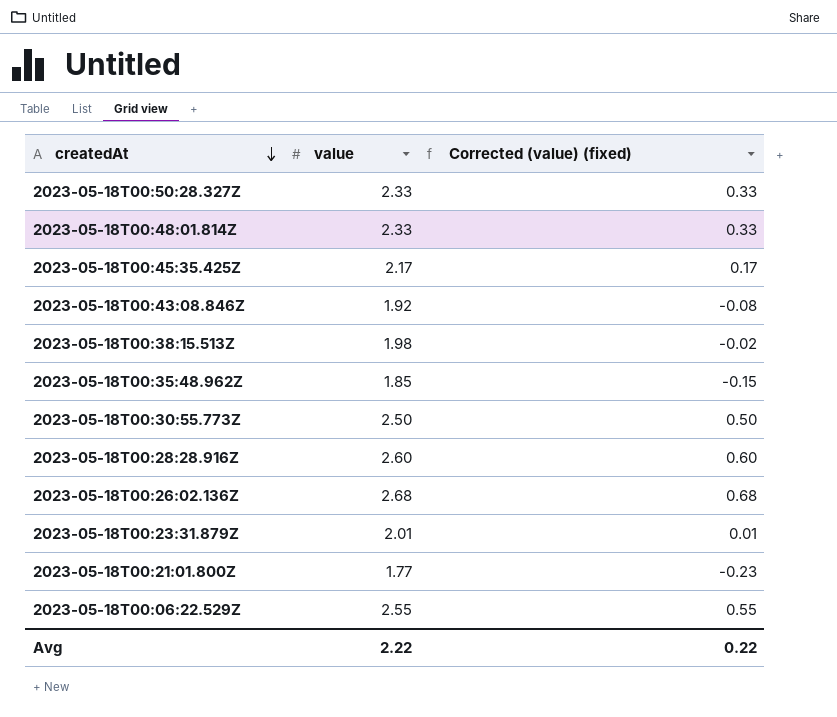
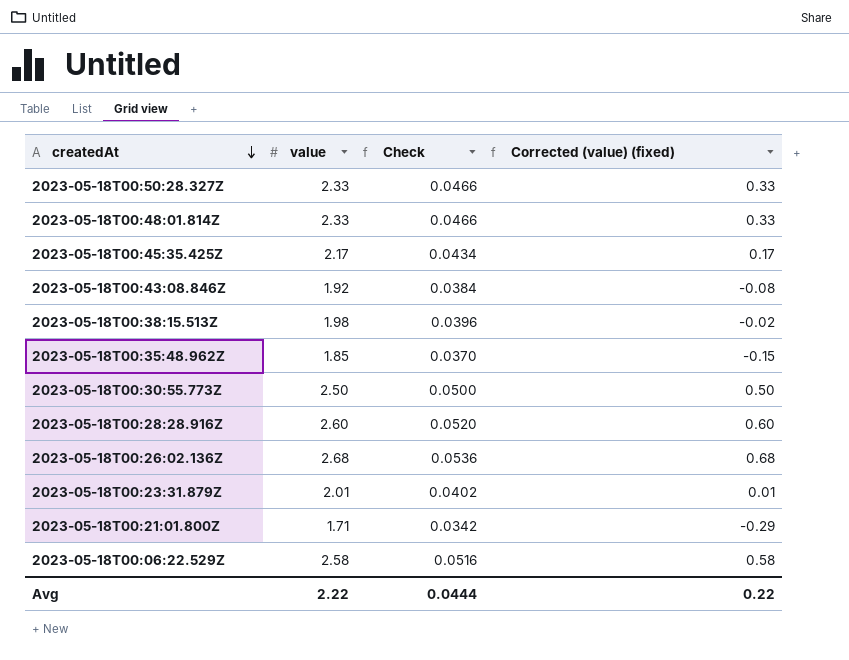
column Check | formula: none -> [value] * 0.02
2023-05-18T00:21:01.800Z | value: 1.77 -> 1.71
2023-05-18T00:21:01.800Z | Corrected (value) (fixed): -0.23 -> -0.29
2023-05-18T00:06:22.529Z | value: 2.55 -> 2.58
2023-05-18T00:06:22.529Z | Corrected (value) (fixed): 0.55 -> 0.58

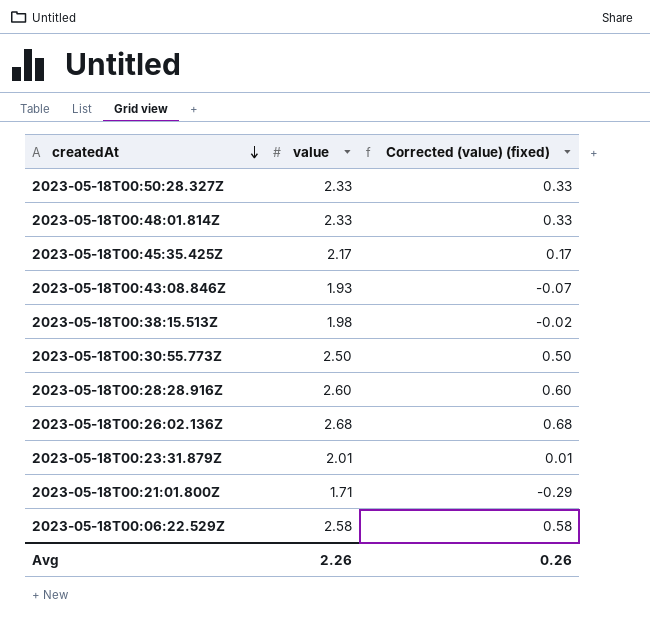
column Check | formula: [value] * 0.02 -> none
row 2023-05-18T00:35:48.962Z: 1.85 | 0.0370 | -0.15 -> none
2023-05-18T00:43:08.846Z | value: 1.92 -> 1.93
2023-05-18T00:43:08.846Z | Corrected (value) (fixed): -0.08 -> -0.07
Avg | value: 2.22 -> 2.26
Avg | Corrected (value) (fixed): 0.22 -> 0.26

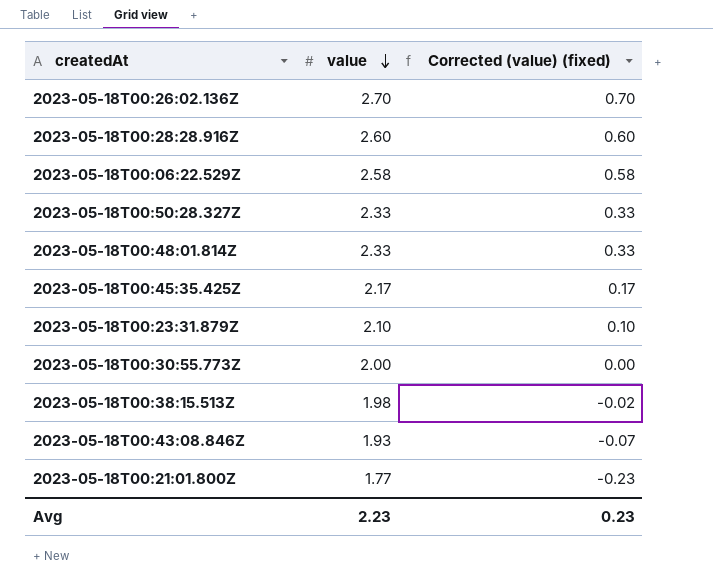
row order: createdAt descending -> value descending
2023-05-18T00:26:02.136Z | value: 2.68 -> 2.70
2023-05-18T00:26:02.136Z | Corrected (value) (fixed): 0.68 -> 0.70
2023-05-18T00:23:31.879Z | value: 2.01 -> 2.10
2023-05-18T00:23:31.879Z | Corrected (value) (fixed): 0.01 -> 0.10
2023-05-18T00:30:55.773Z | value: 2.50 -> 2.00
2023-05-18T00:30:55.773Z | Corrected (value) (fixed): 0.50 -> 0.00
2023-05-18T00:21:01.800Z | value: 1.71 -> 1.77
2023-05-18T00:21:01.800Z | Corrected (value) (fixed): -0.29 -> -0.23
Avg | value: 2.26 -> 2.23
Avg | Corrected (value) (fixed): 0.26 -> 0.23

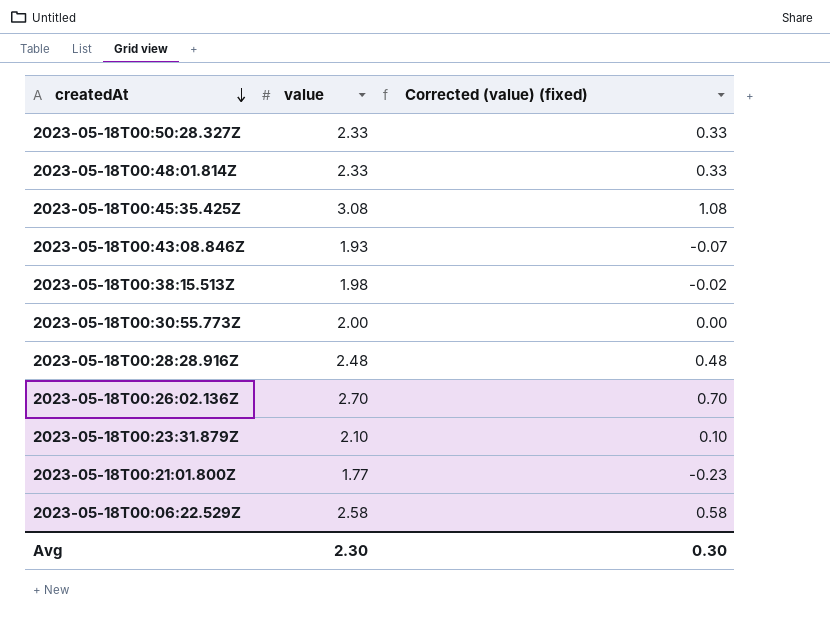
row order: value descending -> createdAt descending
2023-05-18T00:45:35.425Z | value: 2.17 -> 3.08
2023-05-18T00:45:35.425Z | Corrected (value) (fixed): 0.17 -> 1.08
2023-05-18T00:28:28.916Z | value: 2.60 -> 2.48
2023-05-18T00:28:28.916Z | Corrected (value) (fixed): 0.60 -> 0.48
Avg | value: 2.23 -> 2.30
Avg | Corrected (value) (fixed): 0.23 -> 0.30

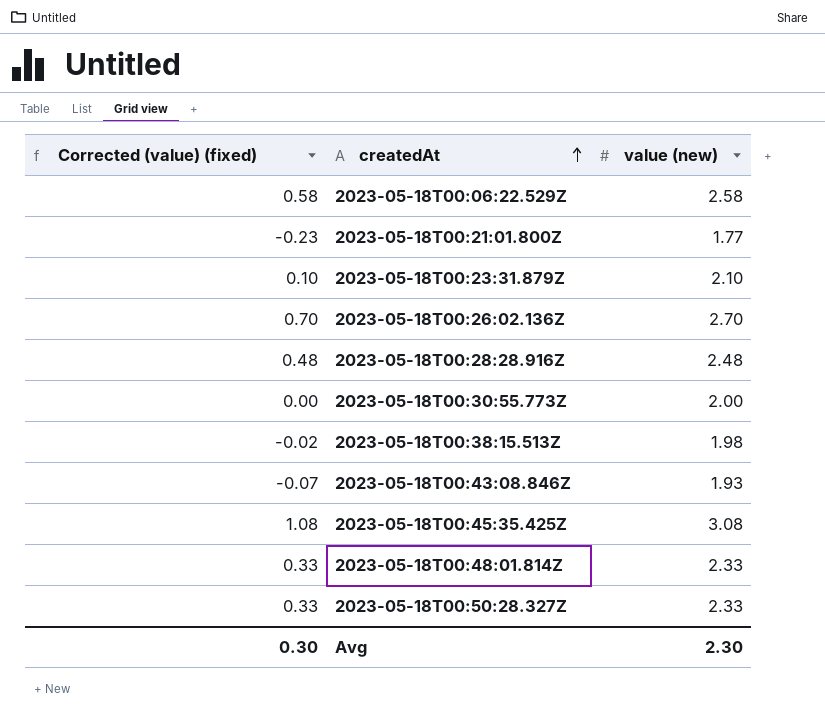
row order: createdAt descending -> createdAt ascending
column Corrected (value) (fixed) | position: 3 -> 1
column name: value -> value (new)

